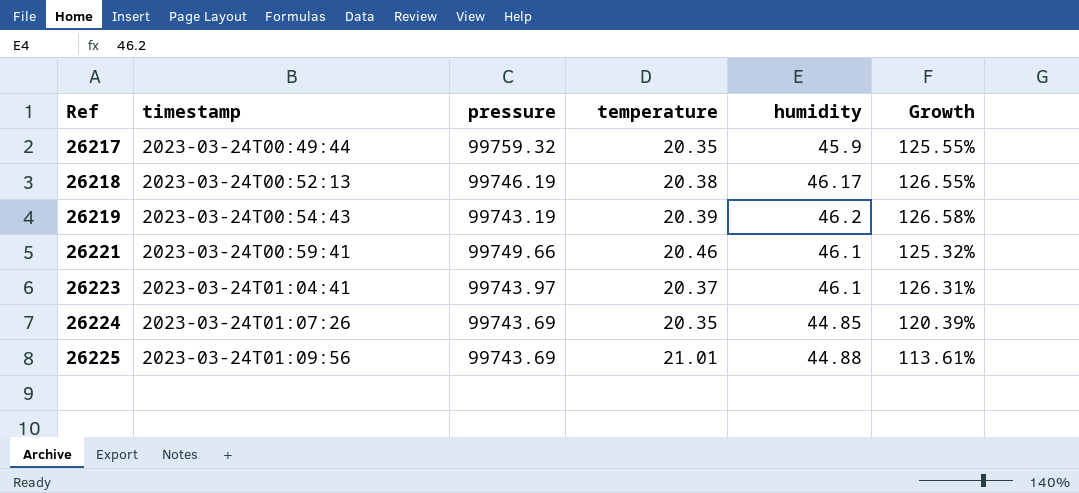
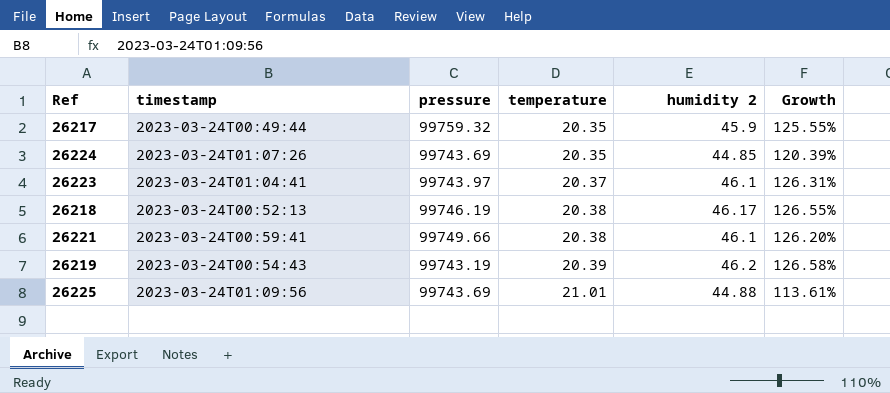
row order: Ref ascending -> temperature ascending
column name: humidity -> humidity 2
26221 | temperature: 20.46 -> 20.38
26221 | Growth: 125.32% -> 126.20%

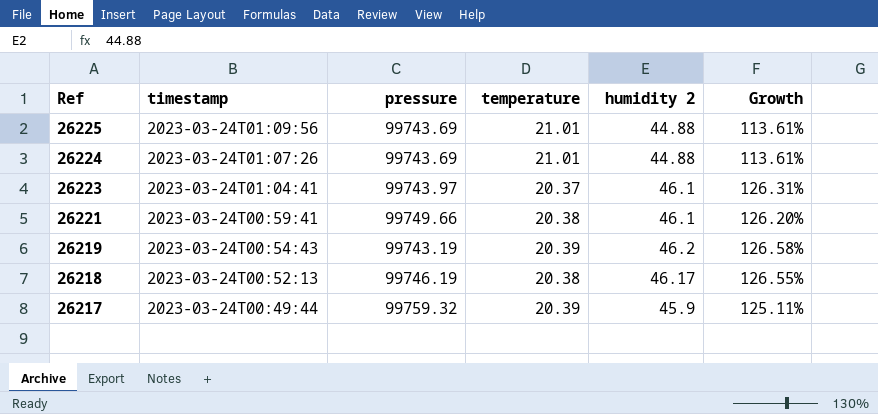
row order: temperature ascending -> Ref descending
26224 | temperature: 20.35 -> 21.01
26224 | humidity 2: 44.85 -> 44.88
26224 | Growth: 120.39% -> 113.61%
26217 | temperature: 20.35 -> 20.39
26217 | Growth: 125.55% -> 125.11%

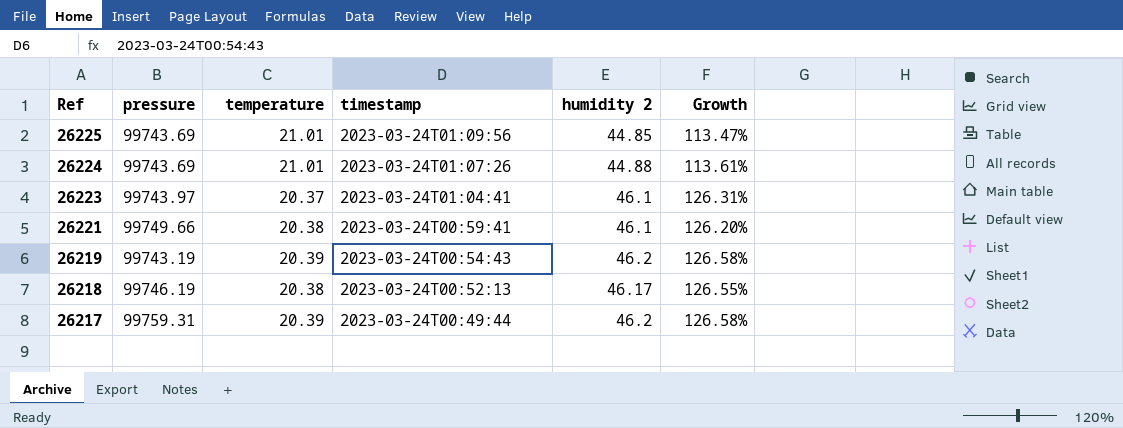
column timestamp | position: 2 -> 4
26225 | humidity 2: 44.88 -> 44.85
26225 | Growth: 113.61% -> 113.47%
26217 | pressure: 99759.32 -> 99759.31
26217 | humidity 2: 45.9 -> 46.2
26217 | Growth: 125.11% -> 126.58%

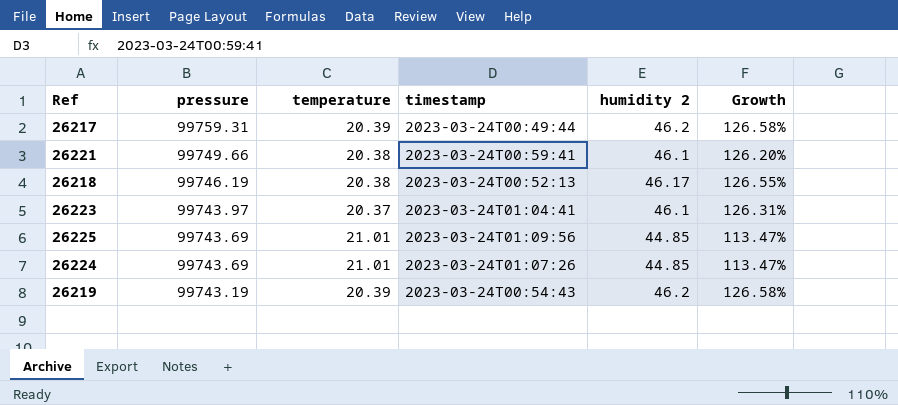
row order: Ref descending -> pressure descending
26224 | humidity 2: 44.88 -> 44.85
26224 | Growth: 113.61% -> 113.47%

